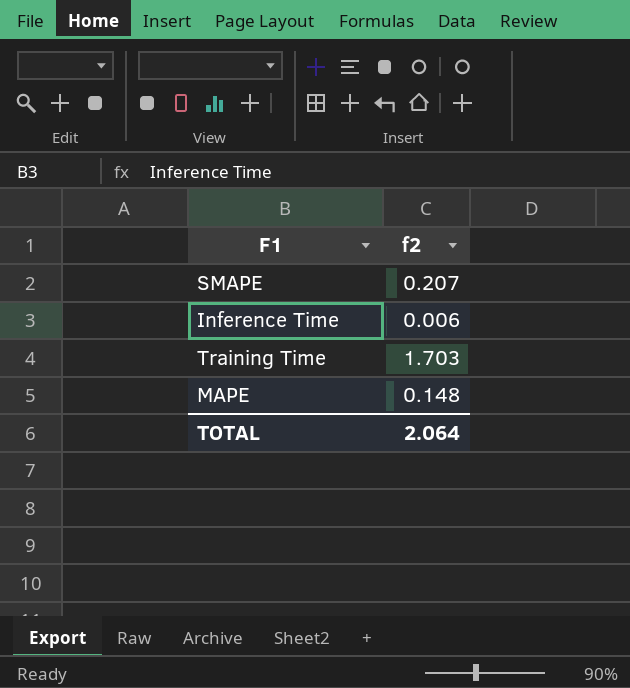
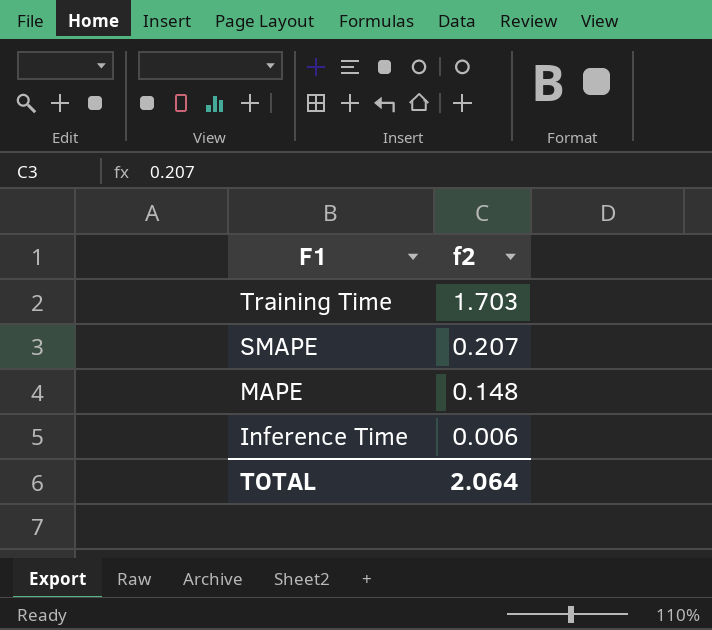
row order: none -> F1 descending

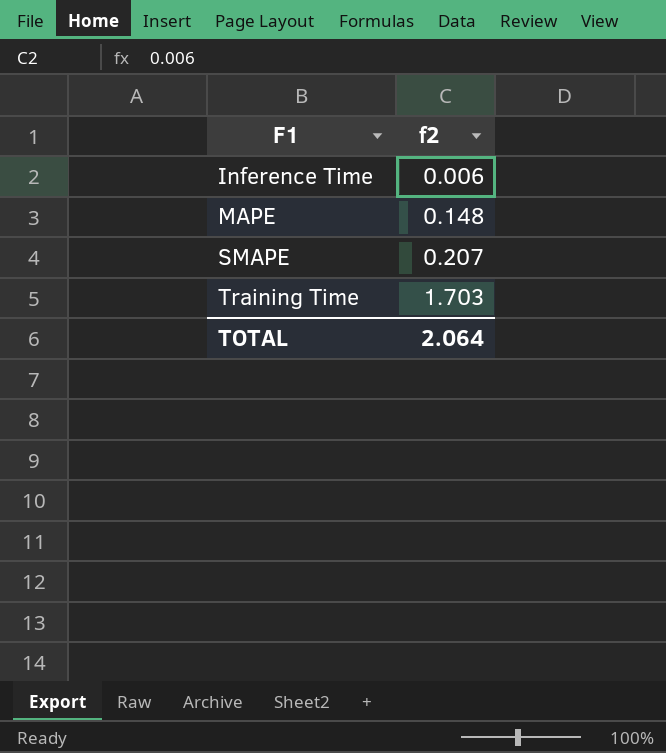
row order: F1 descending -> F1 ascending

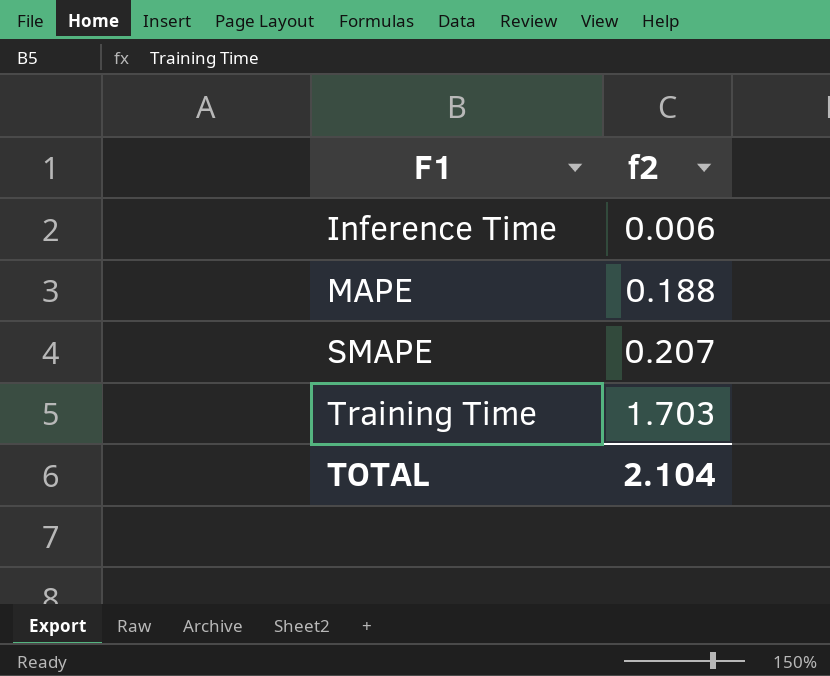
MAPE | f2: 0.148 -> 0.188
TOTAL | f2: 2.064 -> 2.104

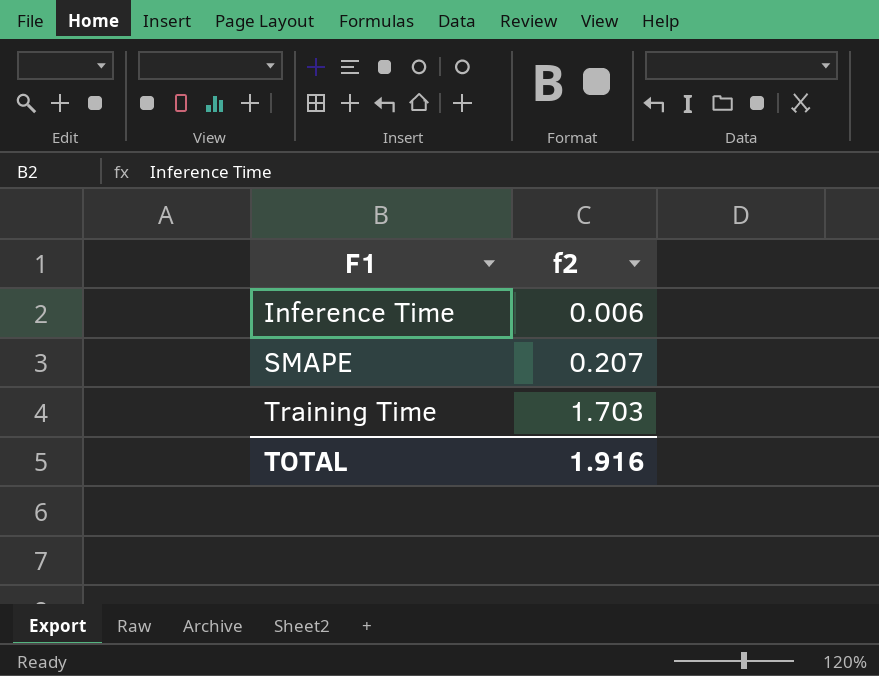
row MAPE: 0.188 -> none
TOTAL | f2: 2.104 -> 1.916

